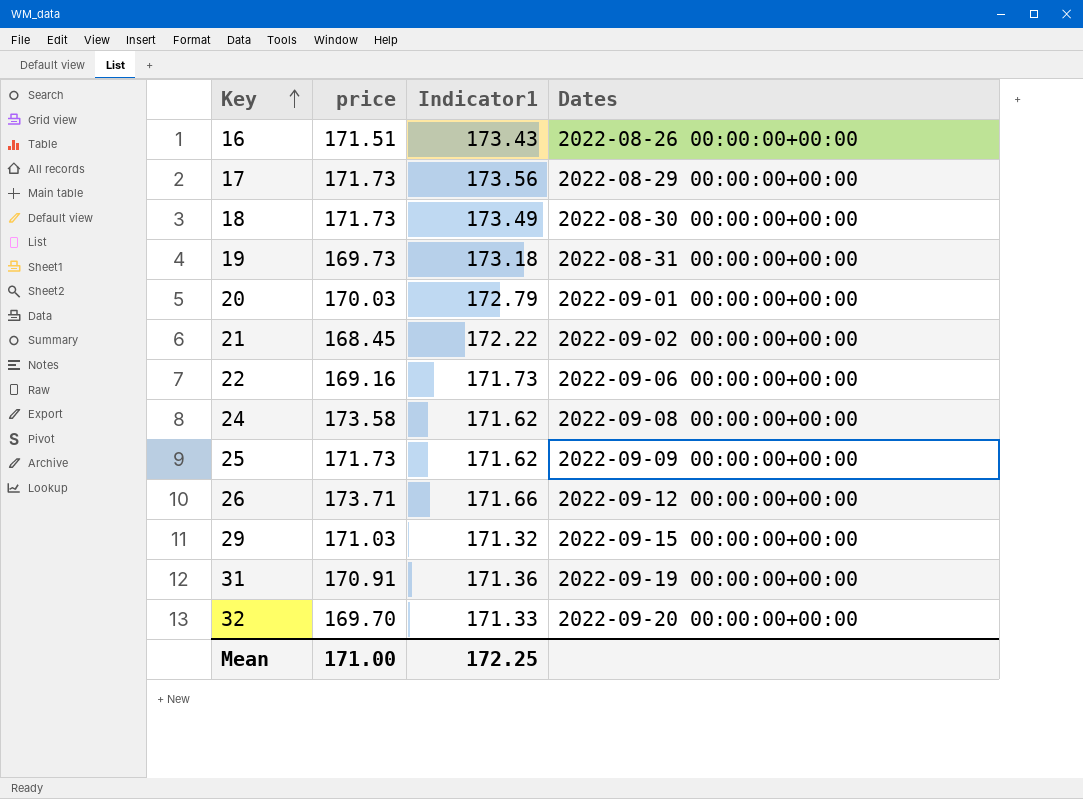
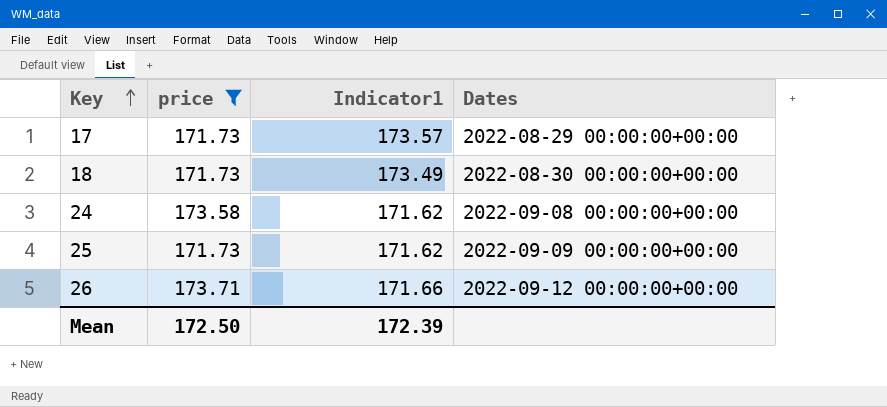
filter: none -> price >= 171.73
17 | Indicator1: 173.56 -> 173.57
Mean | price: 171.00 -> 172.50
Mean | Indicator1: 172.25 -> 172.39

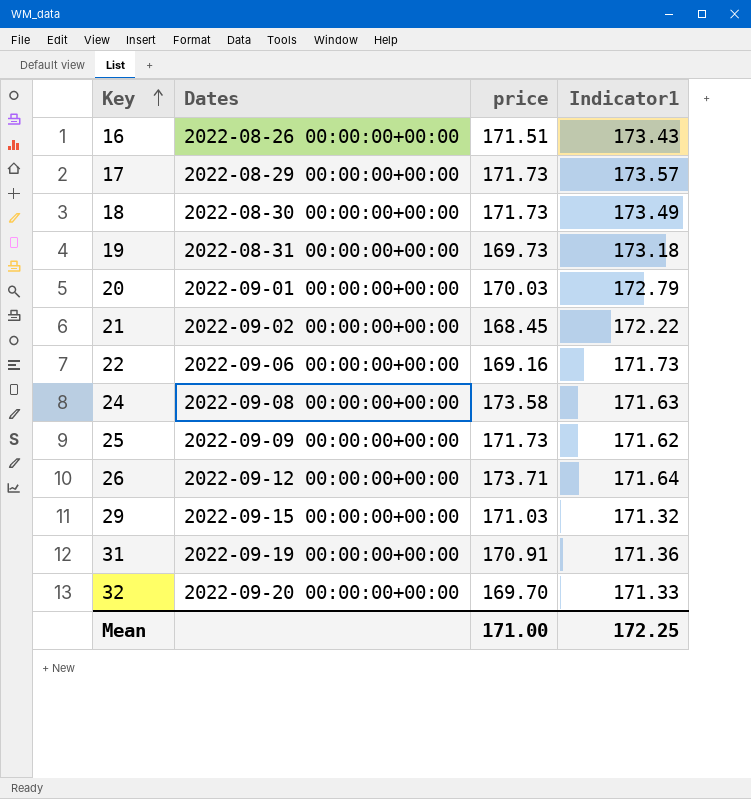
filter: price >= 171.73 -> none
column Dates | position: 4 -> 2
24 | Indicator1: 171.62 -> 171.63
26 | Indicator1: 171.66 -> 171.64
Mean | price: 172.50 -> 171.00
Mean | Indicator1: 172.39 -> 172.25

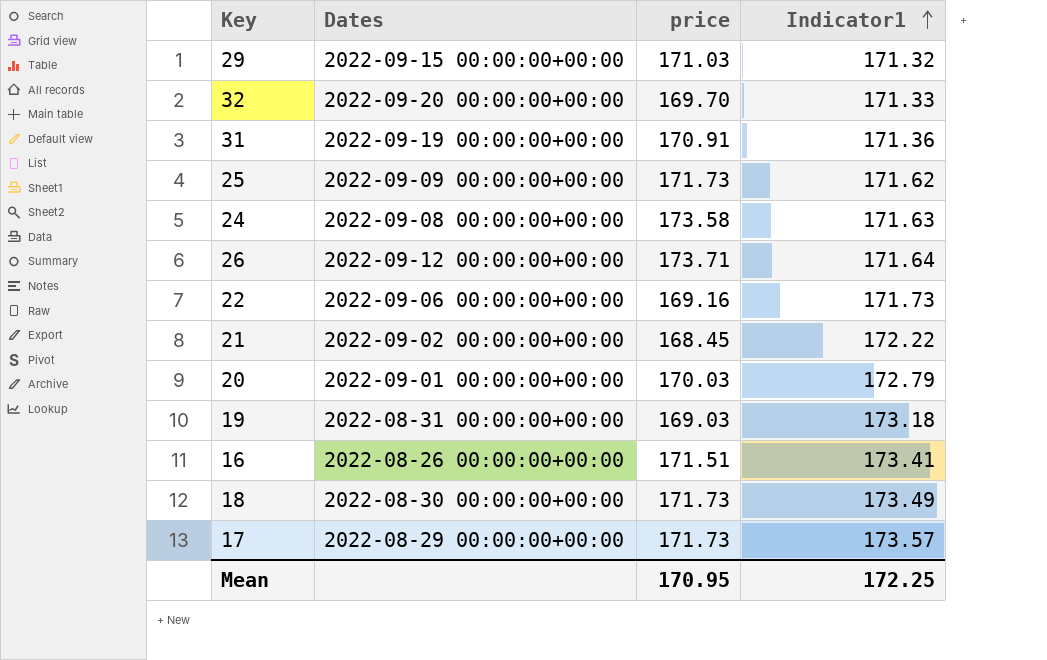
row order: Key ascending -> Indicator1 ascending
19 | price: 169.73 -> 169.03
16 | Indicator1: 173.43 -> 173.41
Mean | price: 171.00 -> 170.95

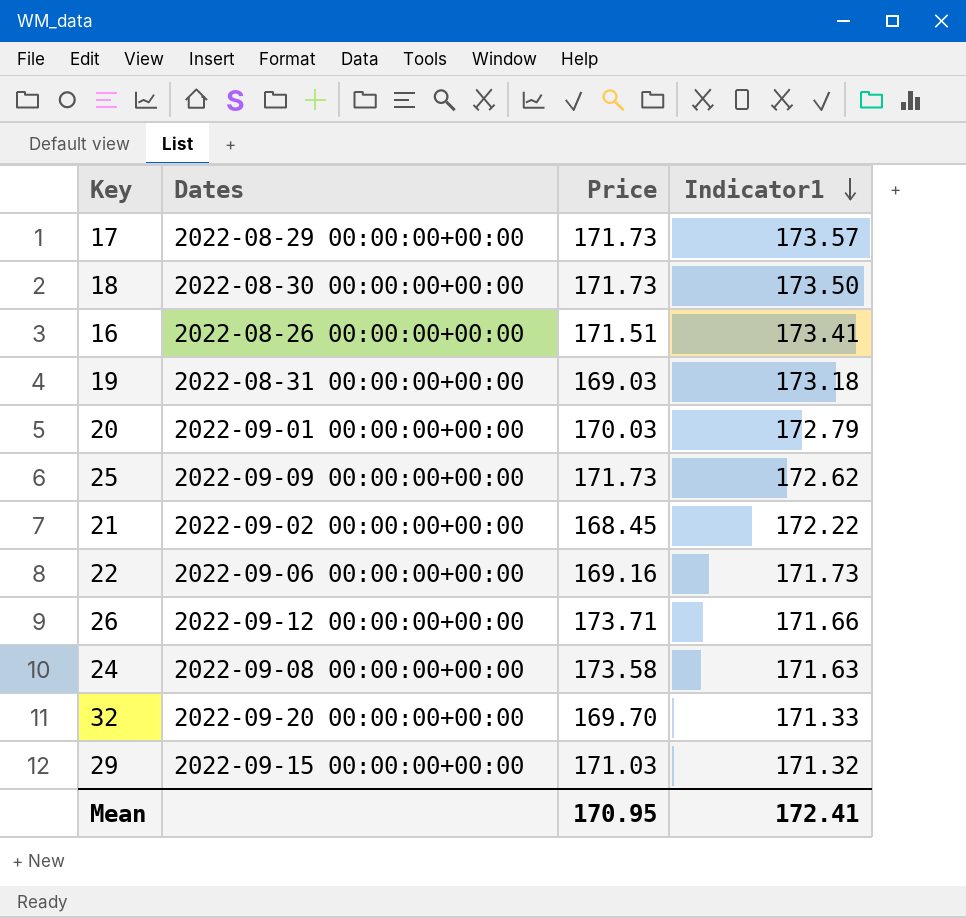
row order: Indicator1 ascending -> Indicator1 descending
column name: price -> Price
row 31: 2022-09-19 00:00:00+00:00 | 170.91 | 171.36 -> none
18 | Indicator1: 173.49 -> 173.50
25 | Indicator1: 171.62 -> 172.62
26 | Indicator1: 171.64 -> 171.66
Mean | Indicator1: 172.25 -> 172.41

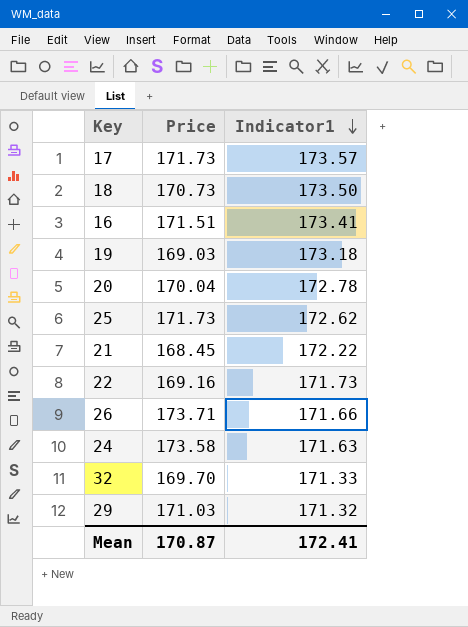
column Dates | position: 2 -> none
18 | Price: 171.73 -> 170.73
20 | Price: 170.03 -> 170.04
20 | Indicator1: 172.79 -> 172.78
Mean | Price: 170.95 -> 170.87

